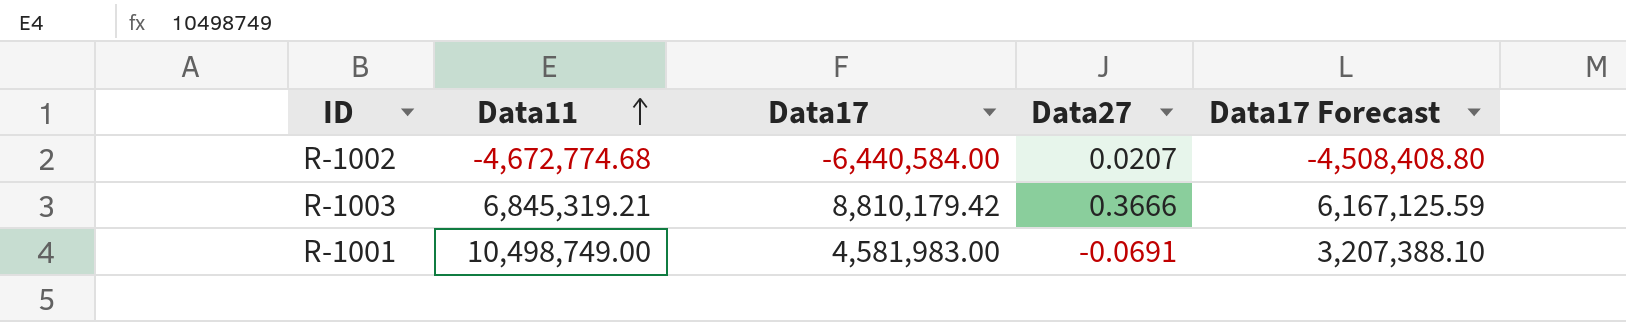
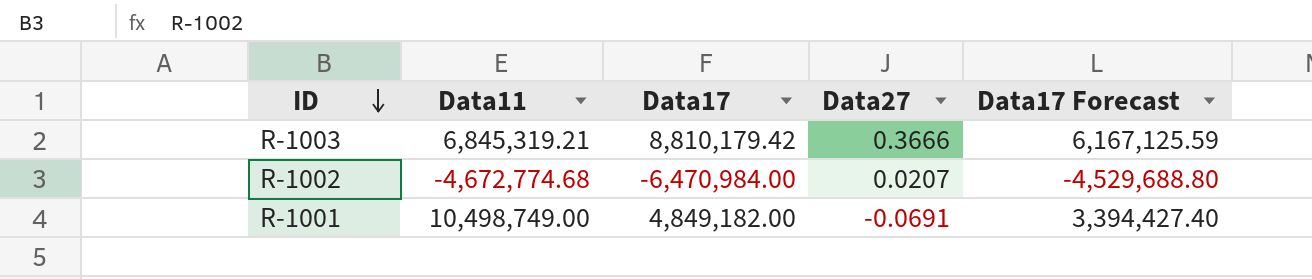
row order: Data11 ascending -> ID descending
R-1002 | Data17: -6,440,584.00 -> -6,470,984.00
R-1002 | Data17 Forecast: -4,508,408.80 -> -4,529,688.80
R-1001 | Data17: 4,581,983.00 -> 4,849,182.00
R-1001 | Data17 Forecast: 3,207,388.10 -> 3,394,427.40

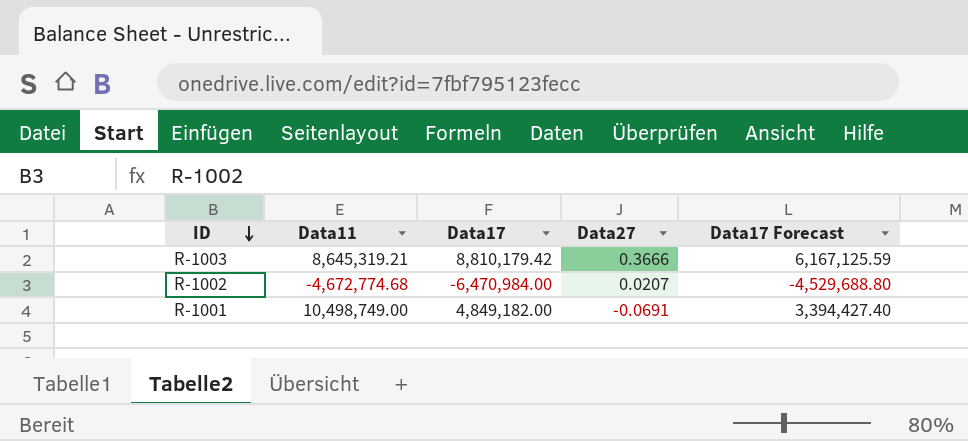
R-1003 | Data11: 6,845,319.21 -> 8,645,319.21

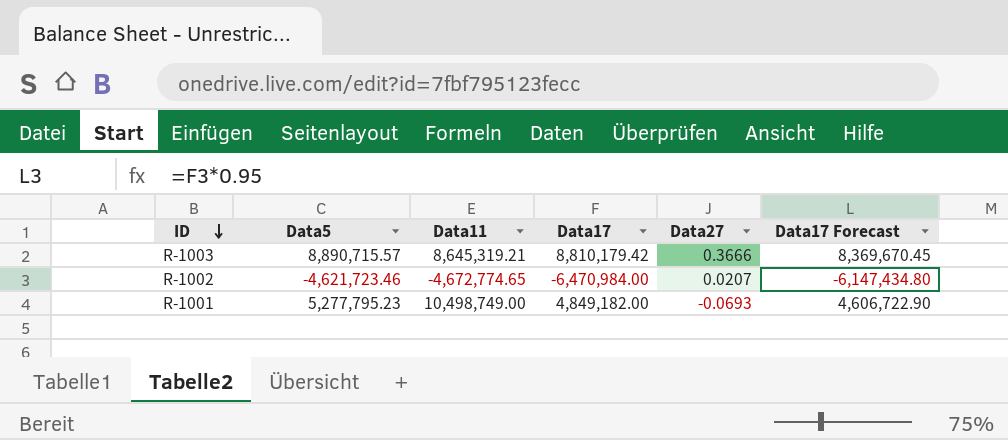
column Data5 | position: none -> 2
column Data17 Forecast | formula: [Data17] * 0.7 -> [Data17] * 0.95
R-1002 | Data11: -4,672,774.68 -> -4,672,774.65
R-1001 | Data27: -0.0691 -> -0.0693

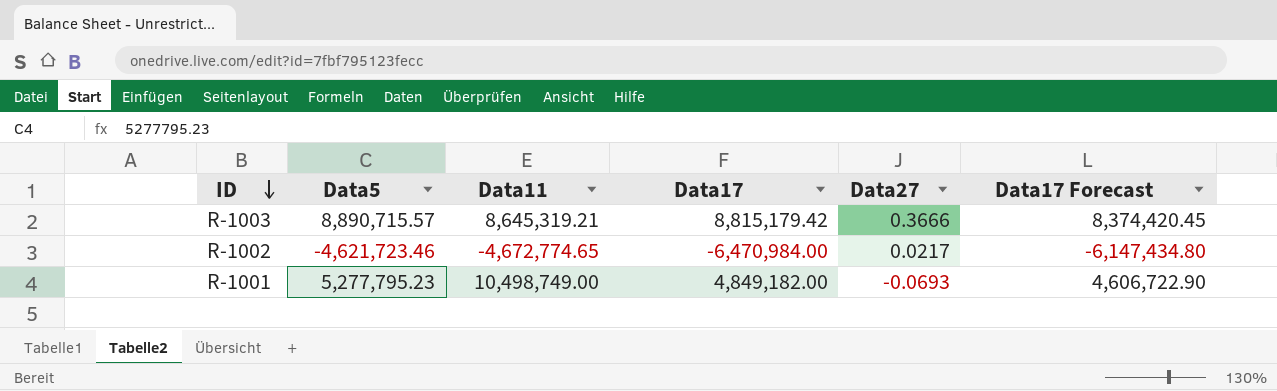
R-1003 | Data17: 8,810,179.42 -> 8,815,179.42
R-1003 | Data17 Forecast: 8,369,670.45 -> 8,374,420.45
R-1002 | Data27: 0.0207 -> 0.0217

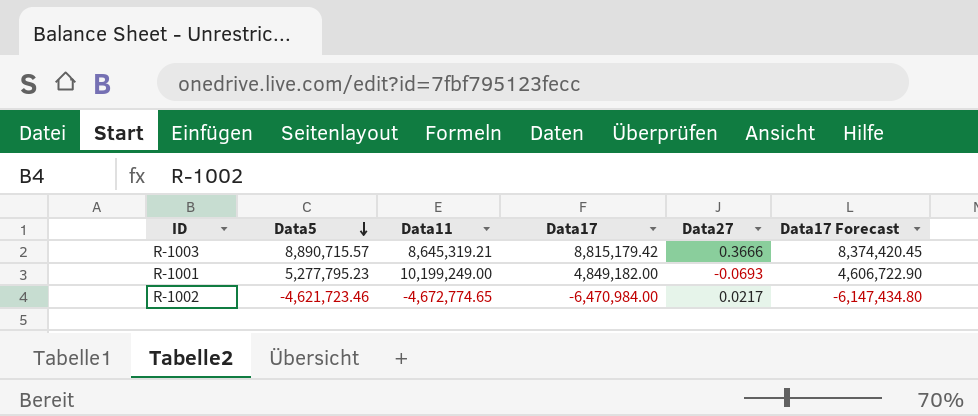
row order: ID descending -> Data5 descending
R-1001 | Data11: 10,498,749.00 -> 10,199,249.00

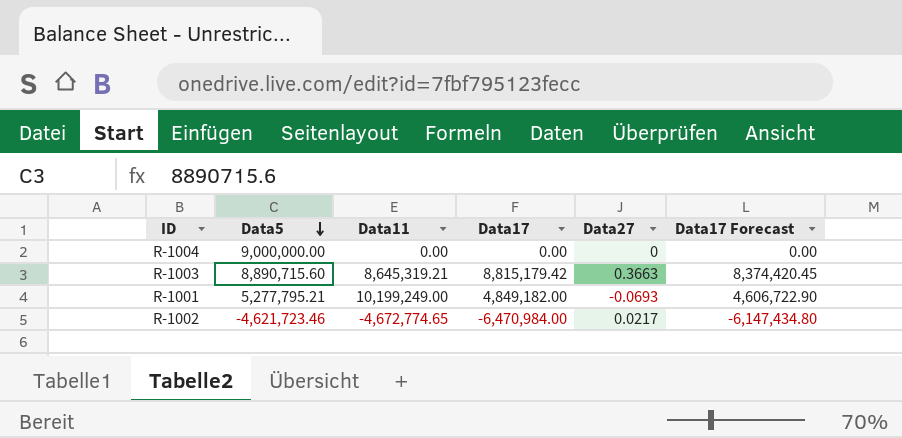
row R-1004: none -> 9,000,000.00 | 0.00 | 0.00 | 0 | 0.00
R-1003 | Data5: 8,890,715.57 -> 8,890,715.60
R-1003 | Data27: 0.3666 -> 0.3663
R-1001 | Data5: 5,277,795.23 -> 5,277,795.21

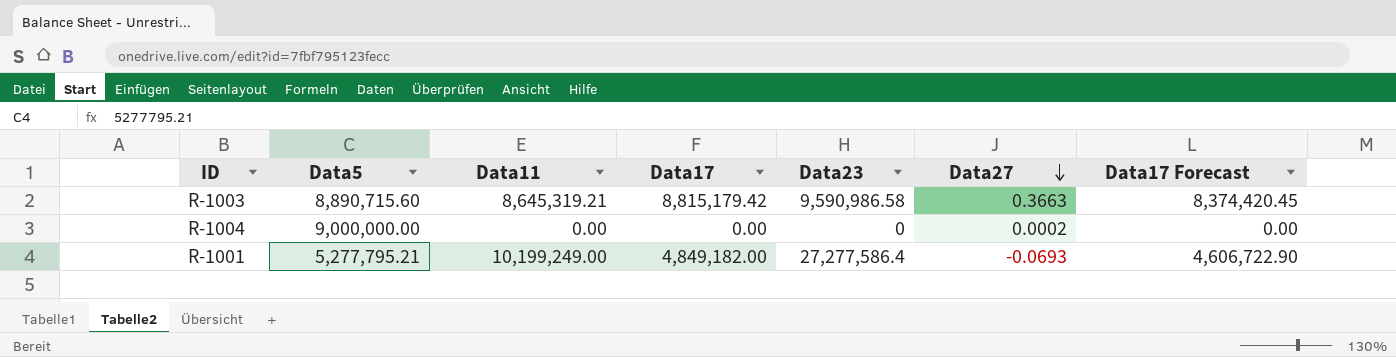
row order: Data5 descending -> Data27 descending
column Data23 | position: none -> 5
row R-1002: -4,621,723.46 | -4,672,774.65 | -6,470,984.00 | 0.0217 | -6,147,434.80 -> none
R-1004 | Data27: 0 -> 0.0002

